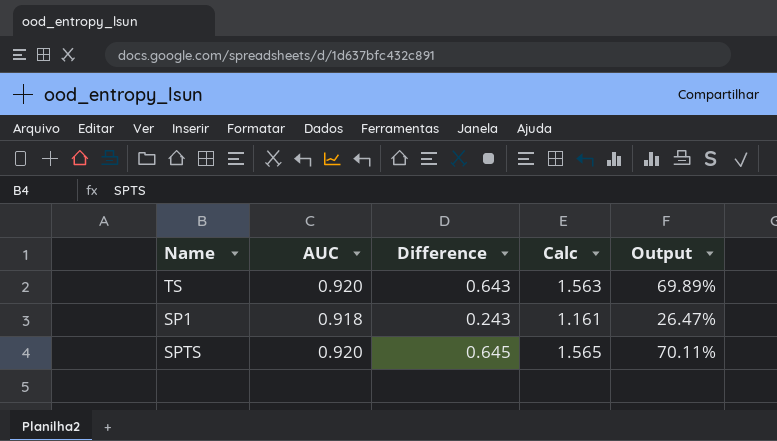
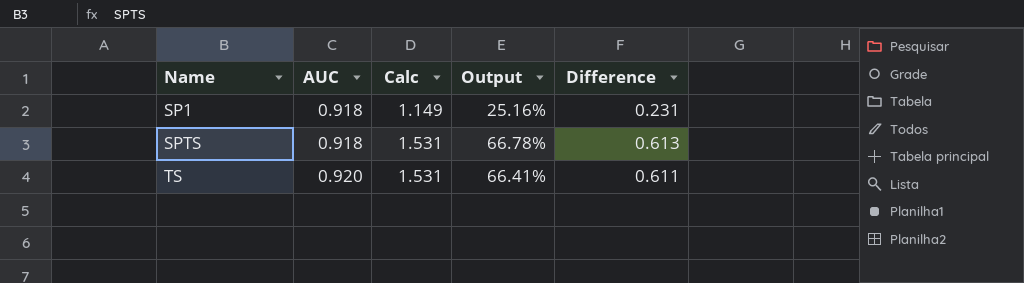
row order: none -> Name ascending
column Difference | position: 3 -> 5
SP1 | Calc: 1.161 -> 1.149
SP1 | Output: 26.47% -> 25.16%
SP1 | Difference: 0.243 -> 0.231
SPTS | AUC: 0.920 -> 0.918
SPTS | Calc: 1.565 -> 1.531
SPTS | Output: 70.11% -> 66.78%
SPTS | Difference: 0.645 -> 0.613
TS | Calc: 1.563 -> 1.531
TS | Output: 69.89% -> 66.41%
TS | Difference: 0.643 -> 0.611

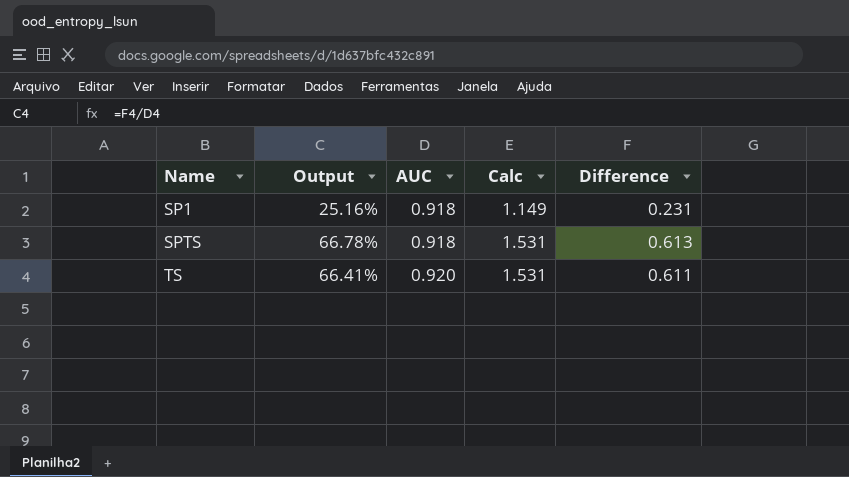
column Output | position: 4 -> 2

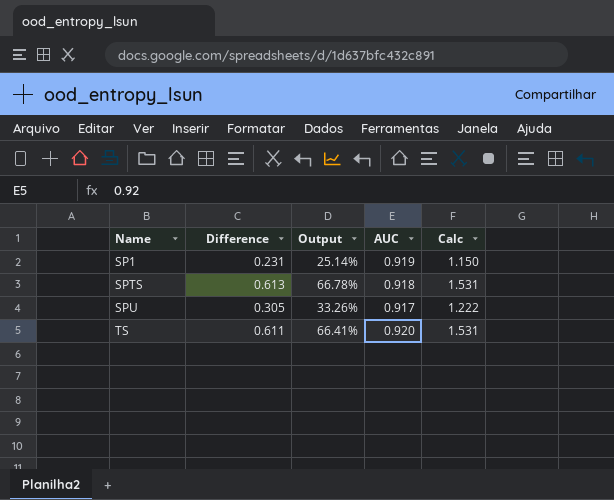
column Difference | position: 5 -> 2
SP1 | Output: 25.16% -> 25.14%
SP1 | AUC: 0.918 -> 0.919
SP1 | Calc: 1.149 -> 1.150
row SPU: none -> 0.305 | 33.26% | 0.917 | 1.222

